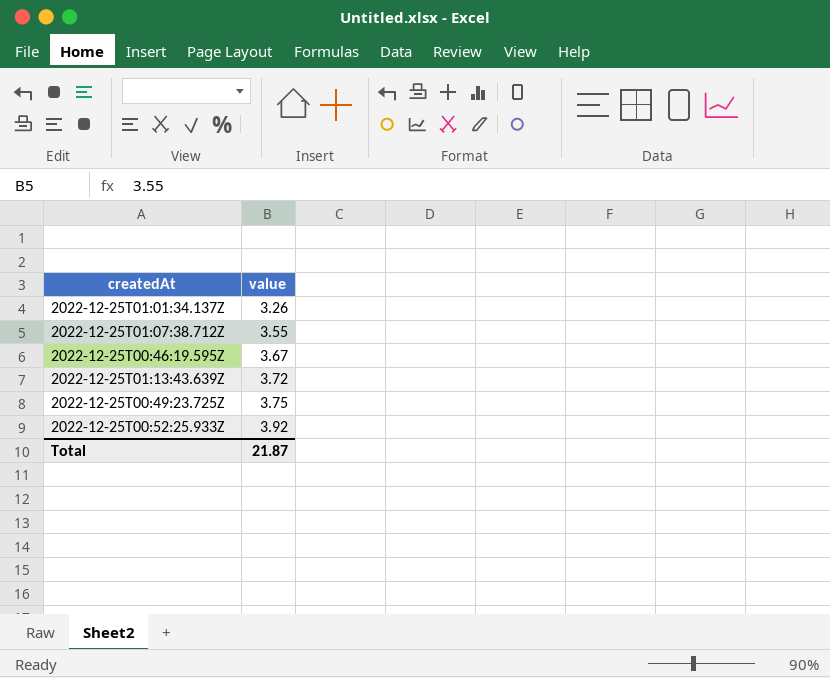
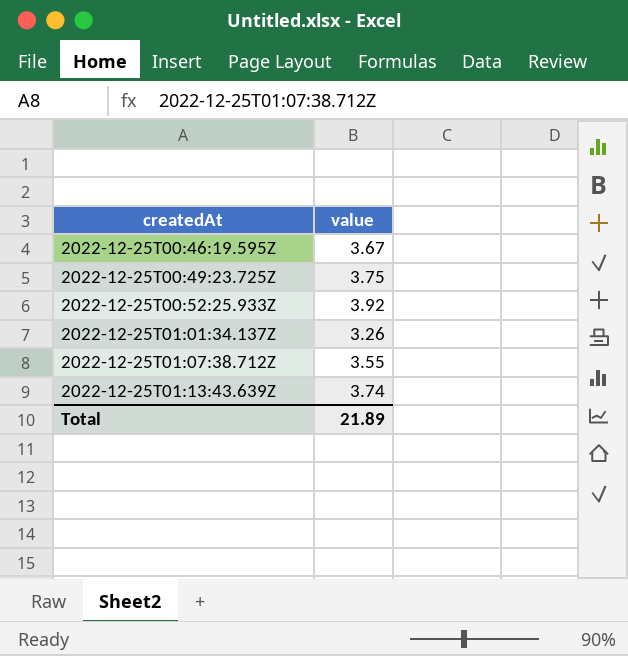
row order: value ascending -> createdAt ascending
2022-12-25T01:13:43.639Z | value: 3.72 -> 3.74
Total | value: 21.87 -> 21.89

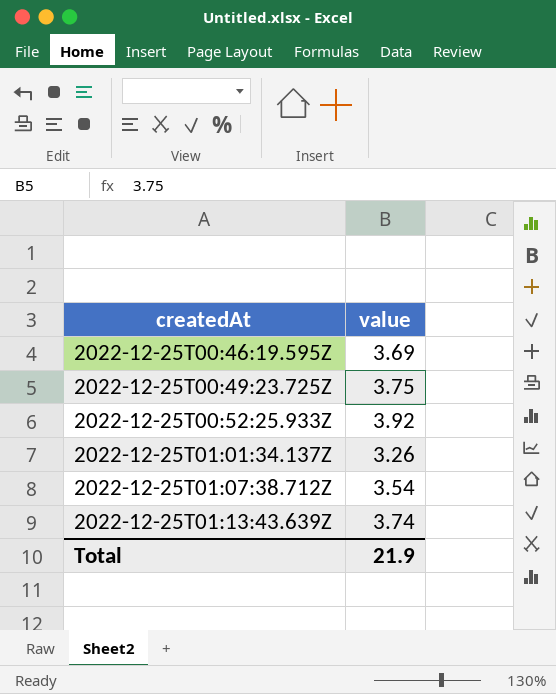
2022-12-25T00:46:19.595Z | value: 3.67 -> 3.69
2022-12-25T01:07:38.712Z | value: 3.55 -> 3.54
Total | value: 21.89 -> 21.9

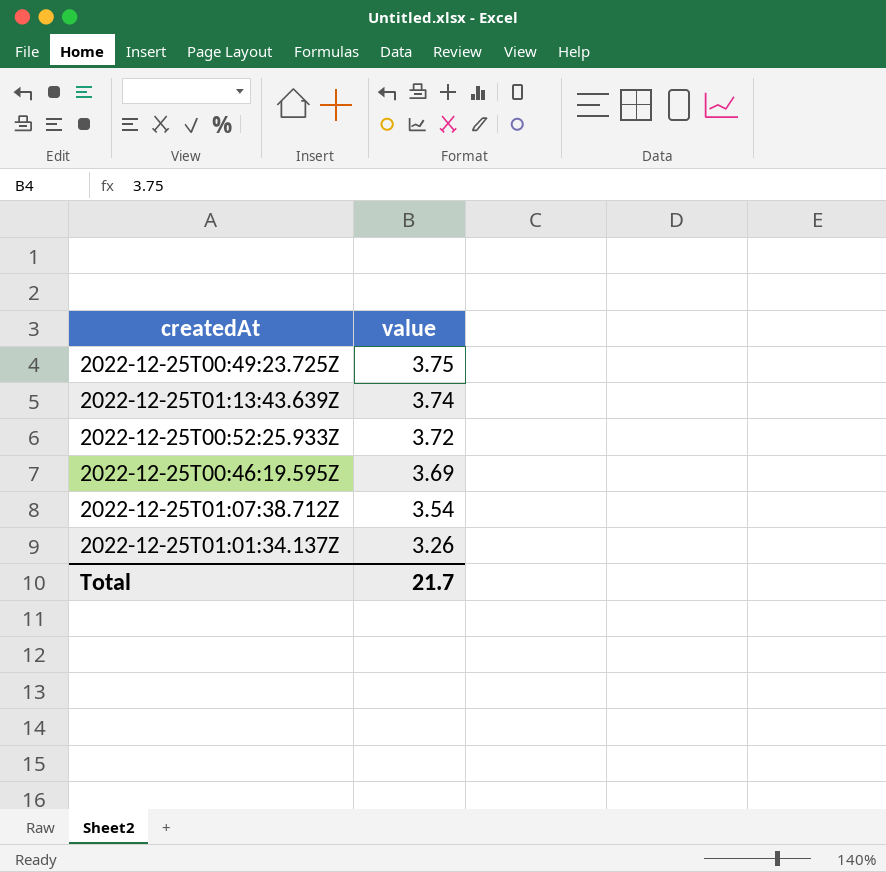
row order: createdAt ascending -> value descending
2022-12-25T00:52:25.933Z | value: 3.92 -> 3.72
Total | value: 21.9 -> 21.7

